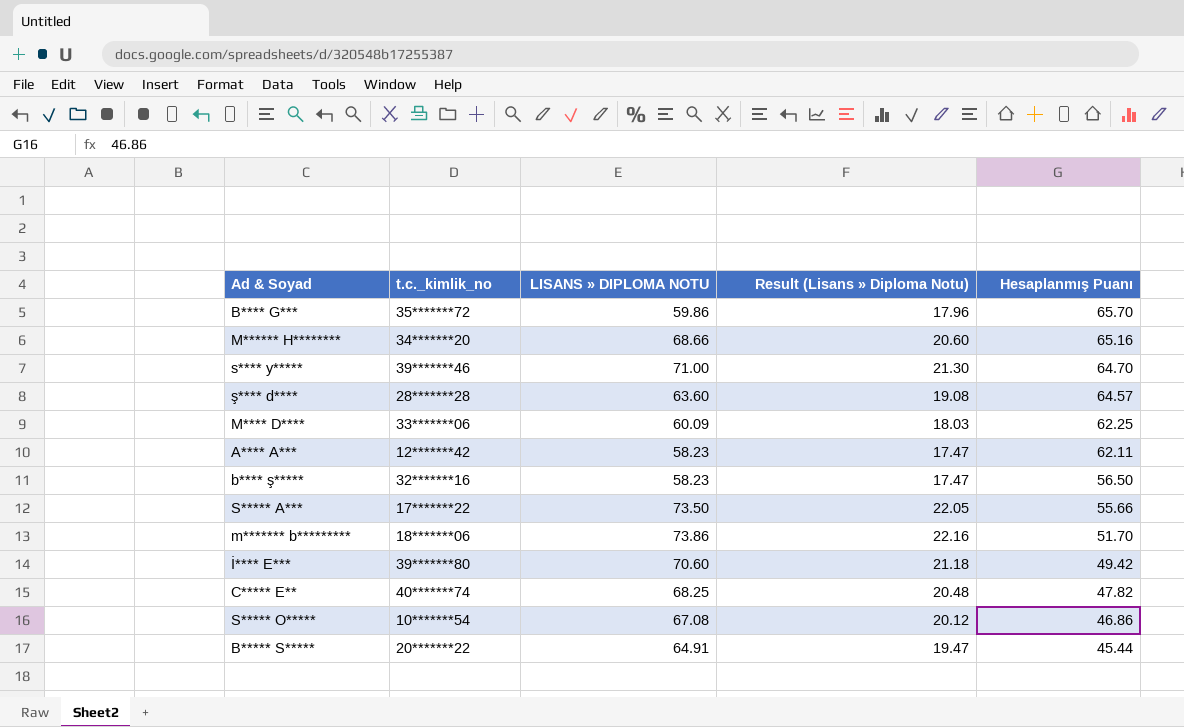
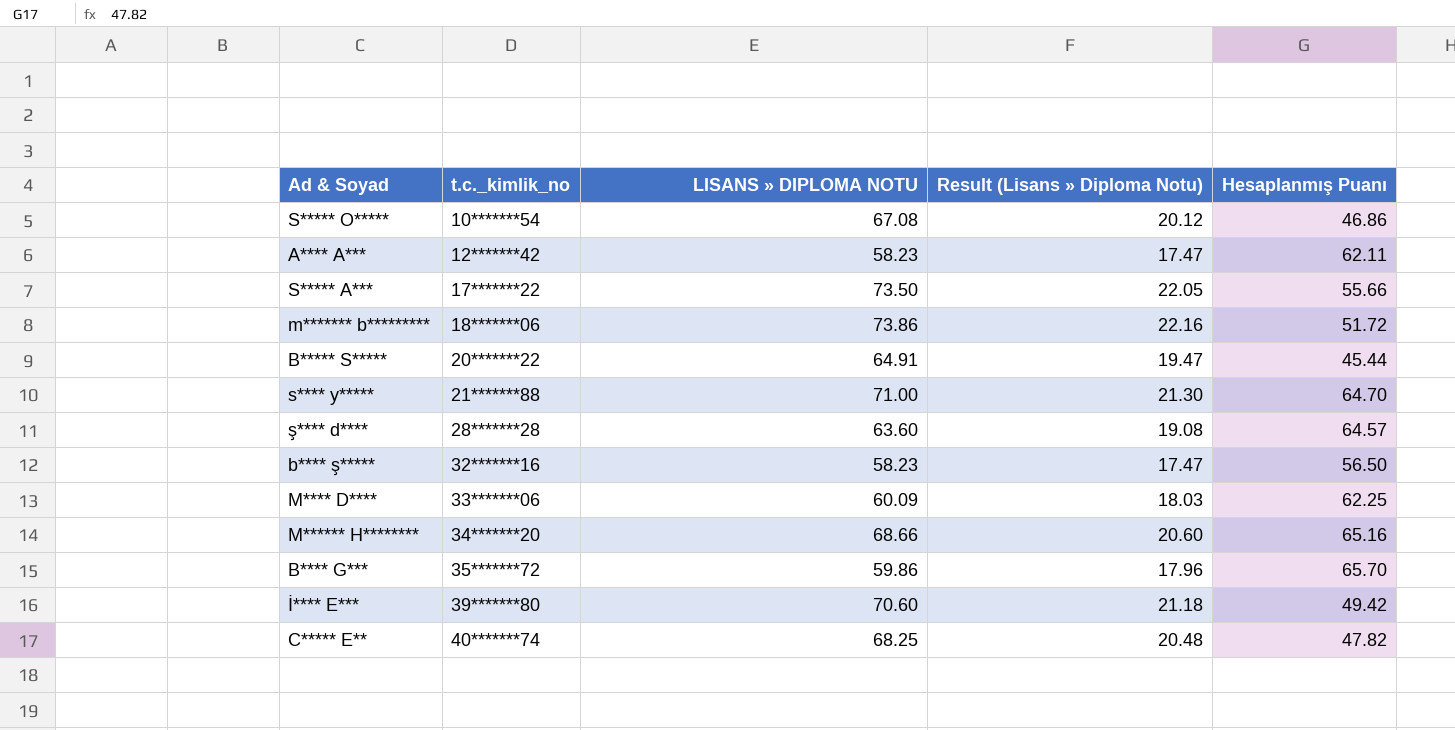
row order: Hesaplanmış Puanı descending -> t.c._kimlik_no ascending
m******* b********* | Hesaplanmış Puanı: 51.70 -> 51.72
s**** y***** | t.c._kimlik_no: 39*******46 -> 21*******88

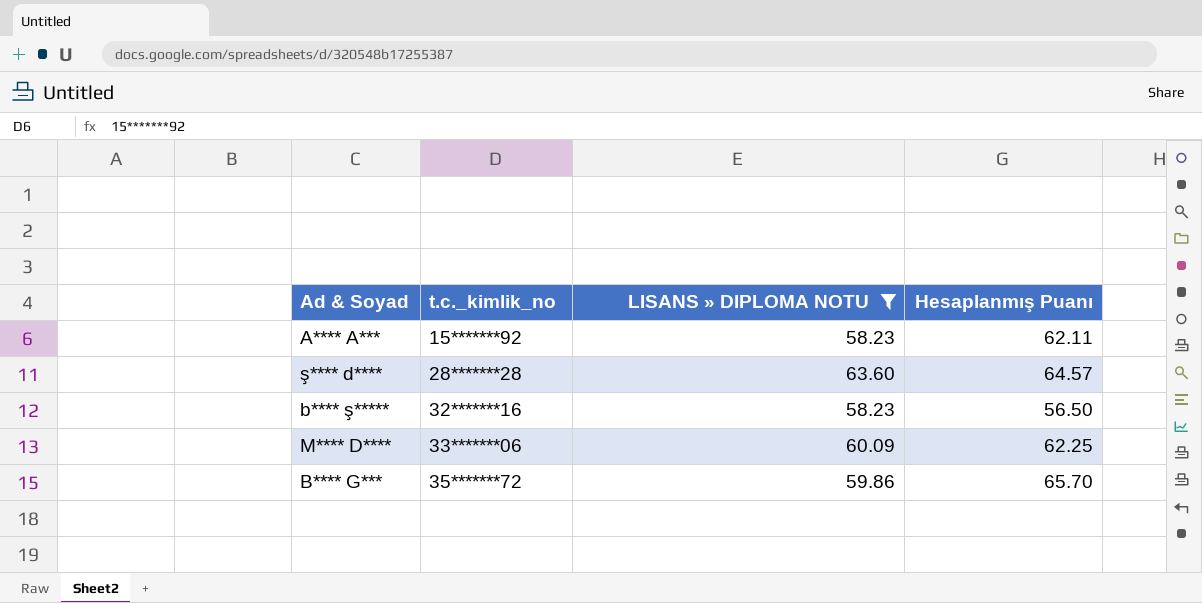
filter: none -> LISANS » DIPLOMA NOTU <= 63.60
column Result (Lisans » Diploma Notu) | formula: [LISANS » DIPLOMA NOTU] * 0.3 -> none
A**** A*** | t.c._kimlik_no: 12*******42 -> 15*******92

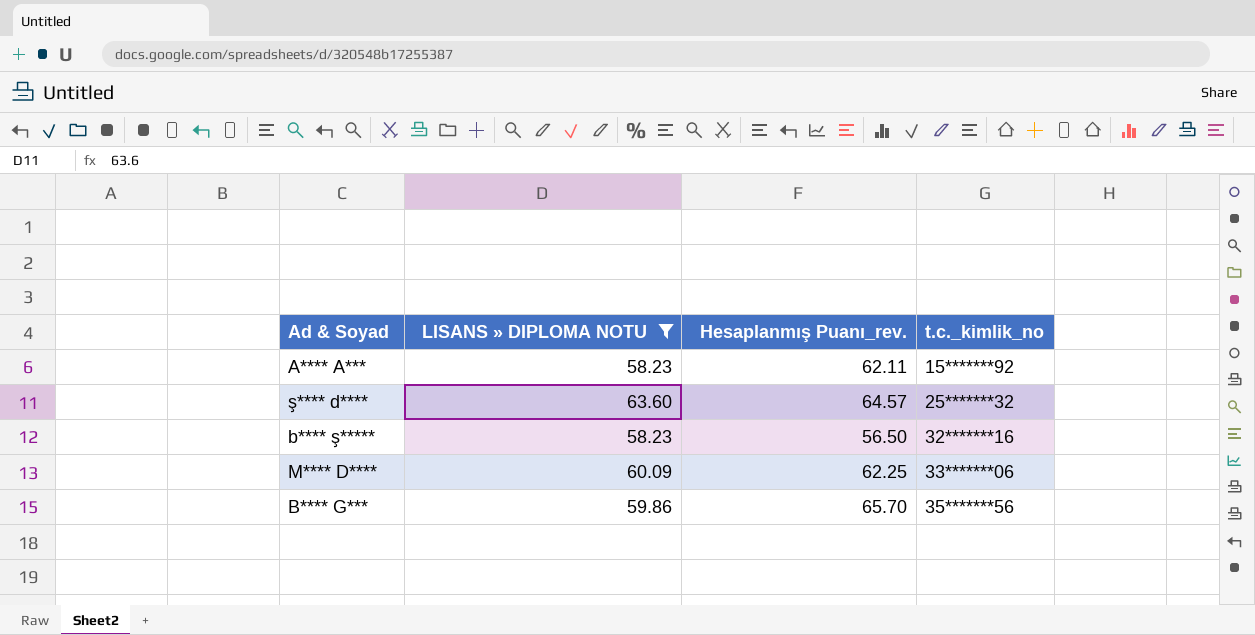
column name: Hesaplanmış Puanı -> Hesaplanmış Puanı_rev.
column t.c._kimlik_no | position: 2 -> 4
ş**** d**** | t.c._kimlik_no: 28*******28 -> 25*******32
B**** G*** | t.c._kimlik_no: 35*******72 -> 35*******56

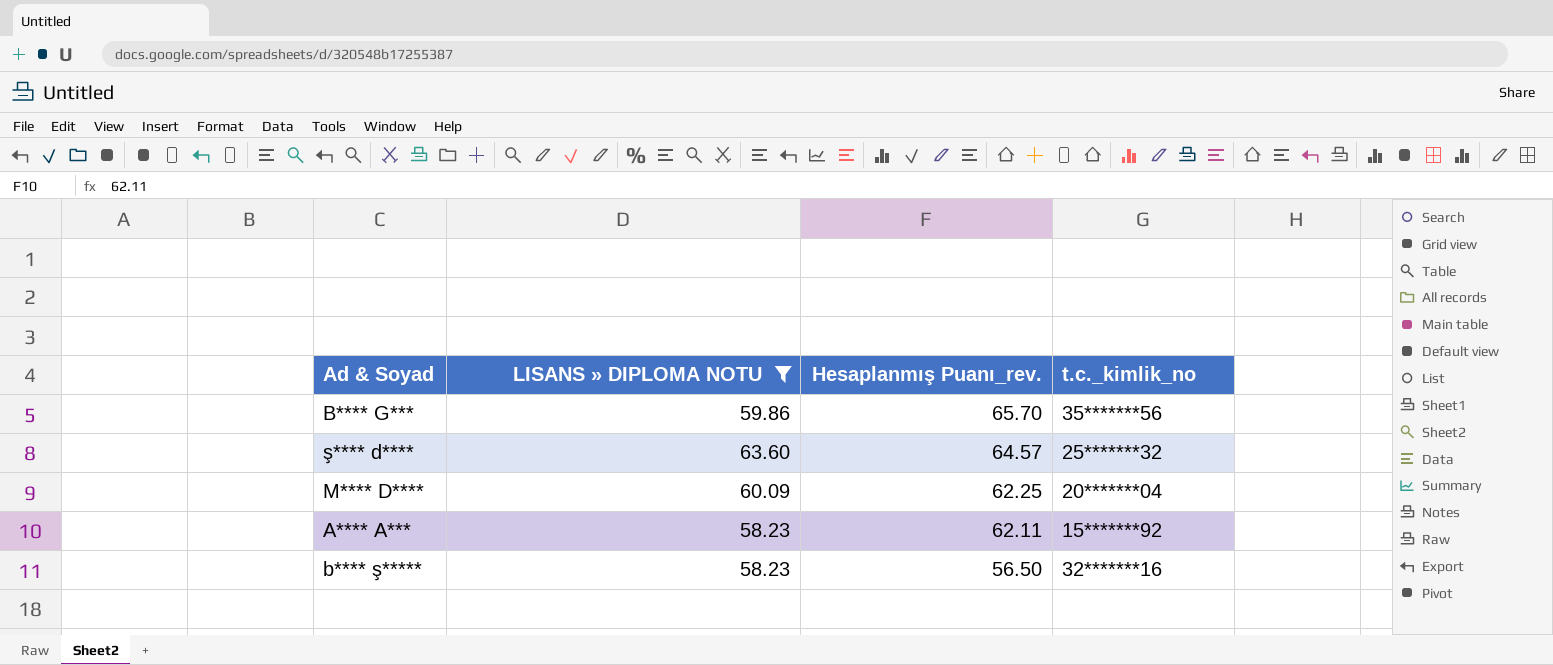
row order: t.c._kimlik_no ascending -> Hesaplanmış Puanı_rev. descending
M**** D**** | t.c._kimlik_no: 33*******06 -> 20*******04

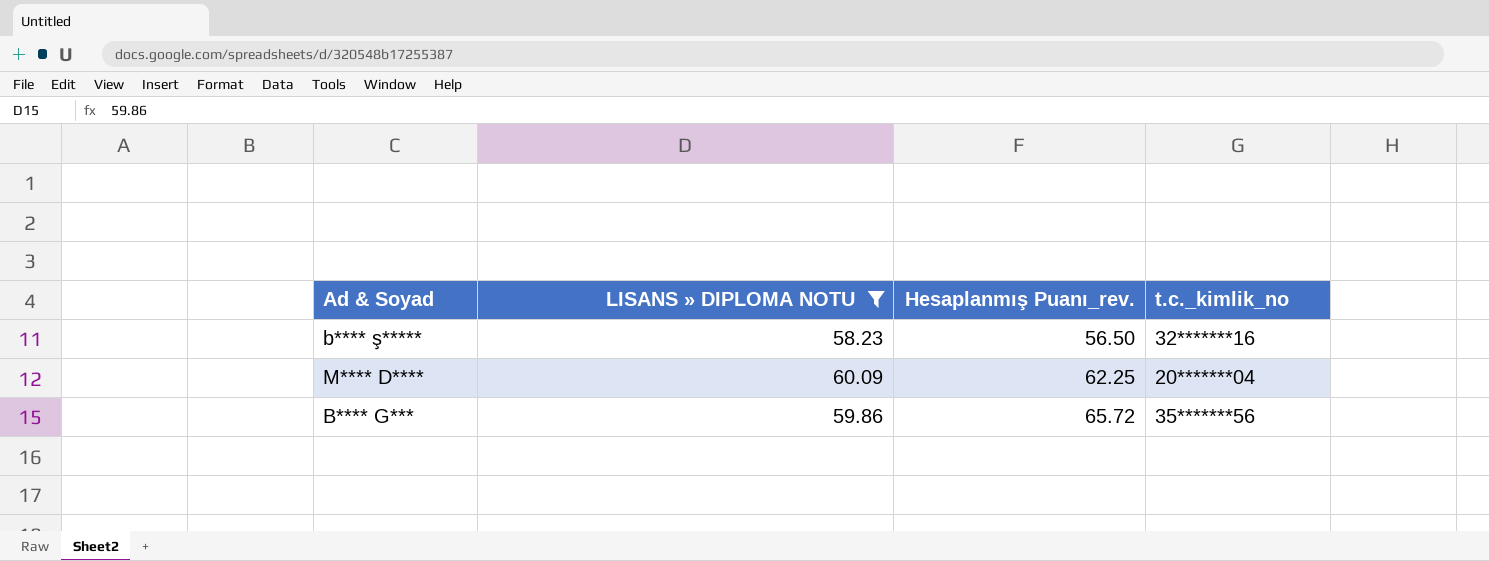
row order: Hesaplanmış Puanı_rev. descending -> Hesaplanmış Puanı_rev. ascending
row ş**** d****: 63.60 | 64.57 | 25*******32 -> none
row A**** A***: 58.23 | 62.11 | 15*******92 -> none
B**** G*** | Hesaplanmış Puanı_rev.: 65.70 -> 65.72

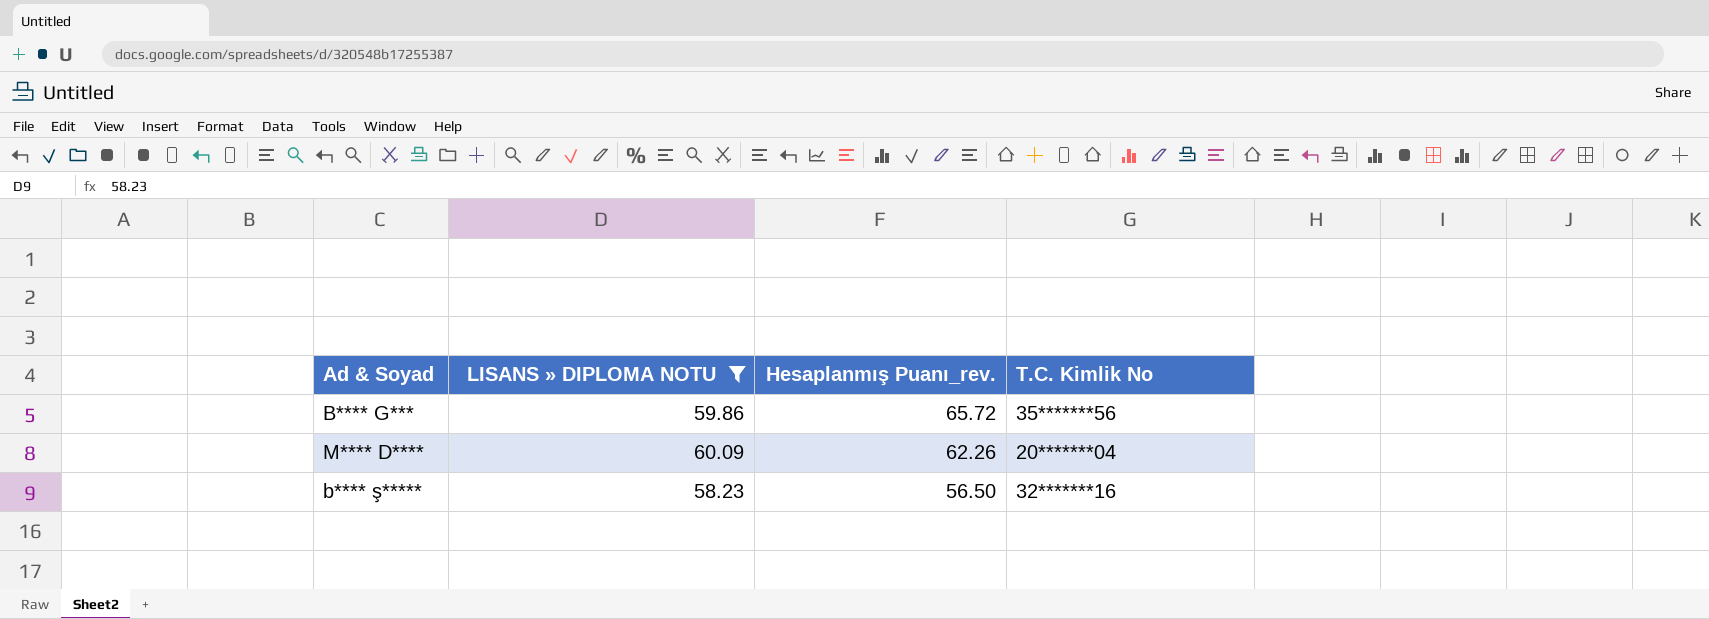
row order: Hesaplanmış Puanı_rev. ascending -> Hesaplanmış Puanı_rev. descending
column name: t.c._kimlik_no -> T.C. Kimlik No
M**** D**** | Hesaplanmış Puanı_rev.: 62.25 -> 62.26

